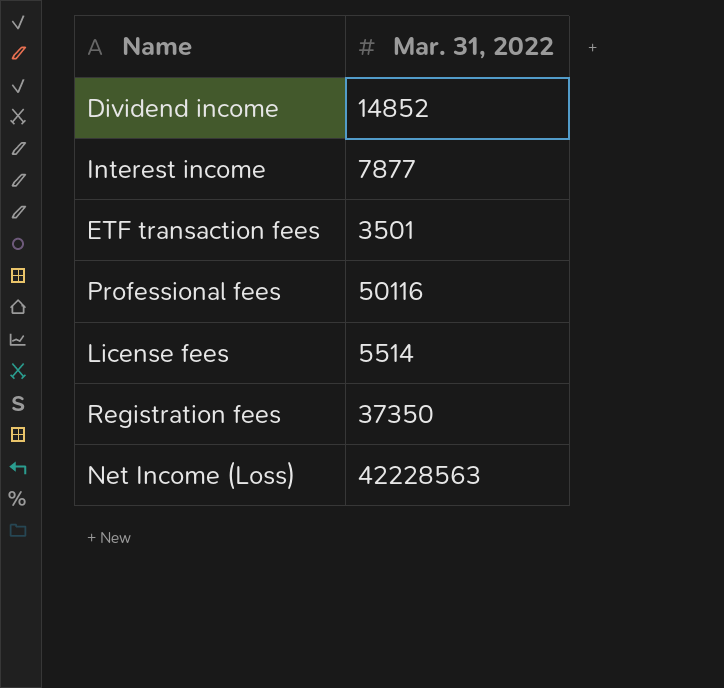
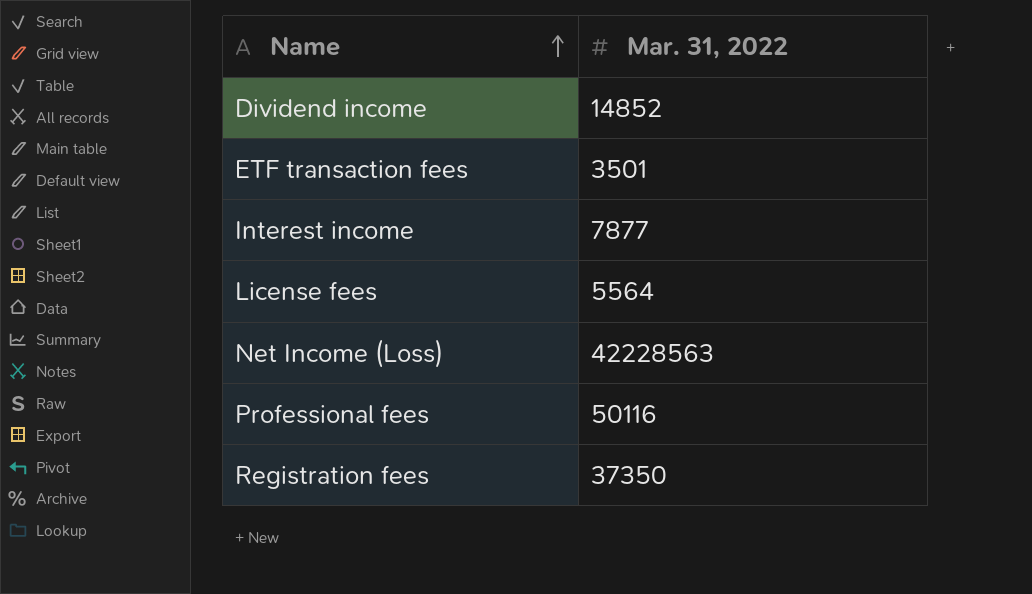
row order: none -> Name ascending
License fees | Mar. 31, 2022: 5514 -> 5564

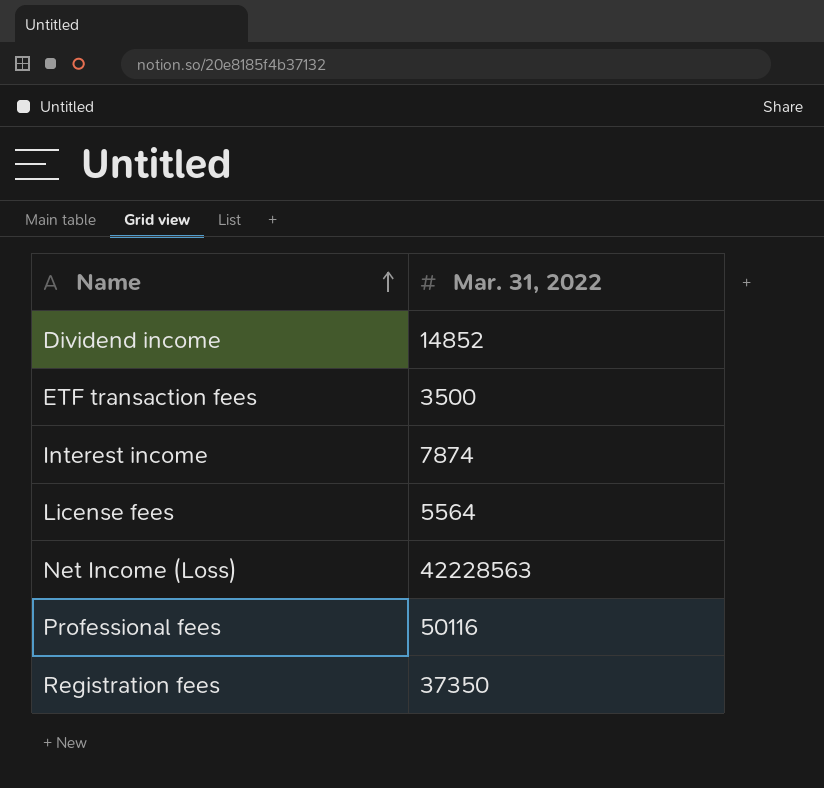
ETF transaction fees | Mar. 31, 2022: 3501 -> 3500
Interest income | Mar. 31, 2022: 7877 -> 7874

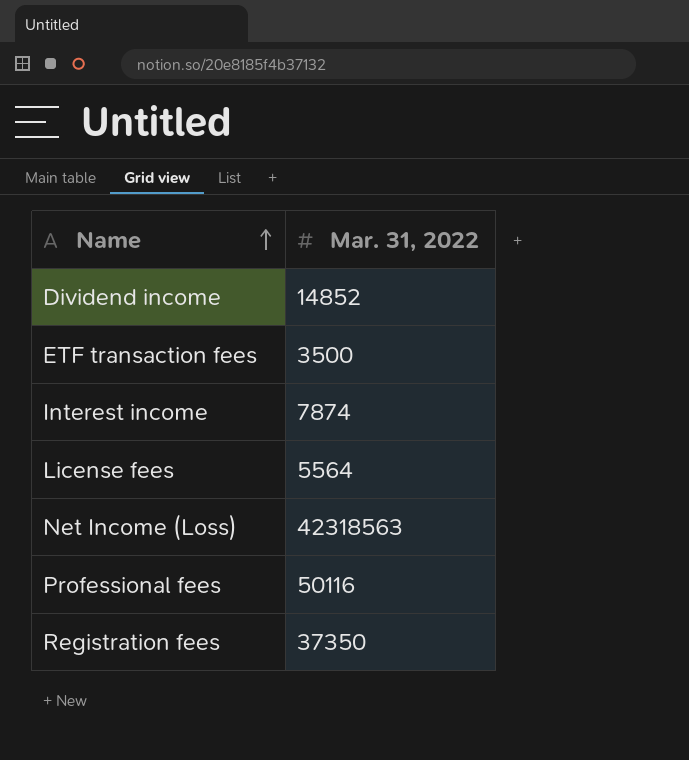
Net Income (Loss) | Mar. 31, 2022: 42228563 -> 42318563

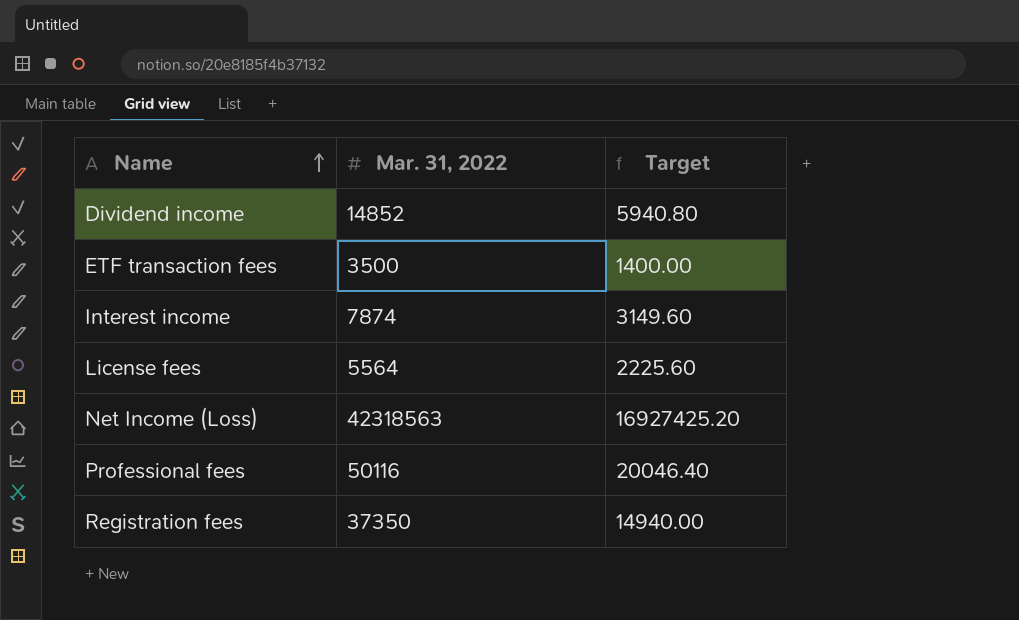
column Target | formula: none -> [Mar. 31, 2022] * 0.4

